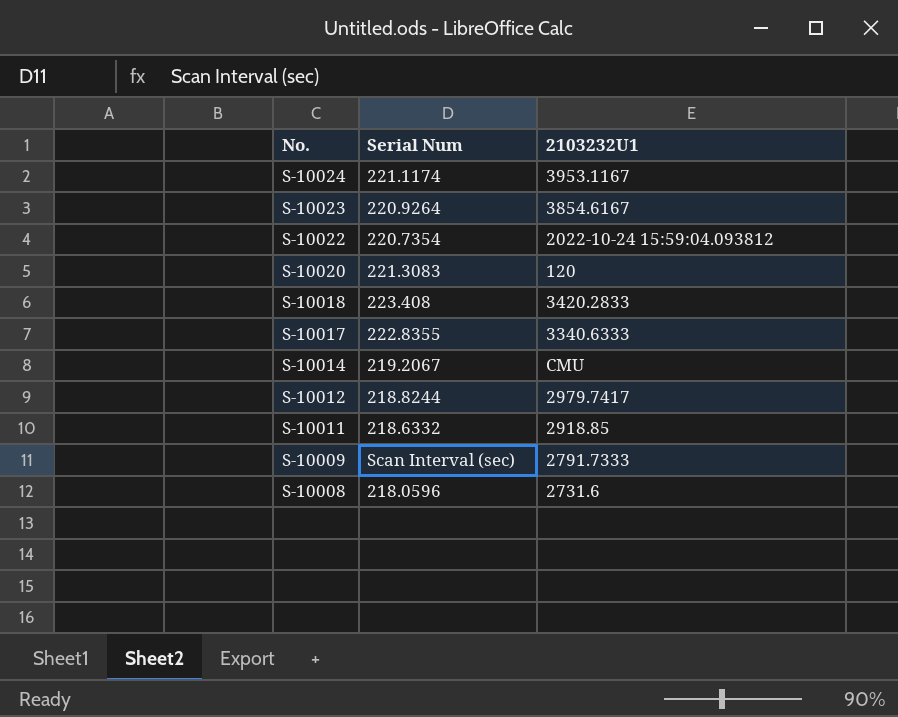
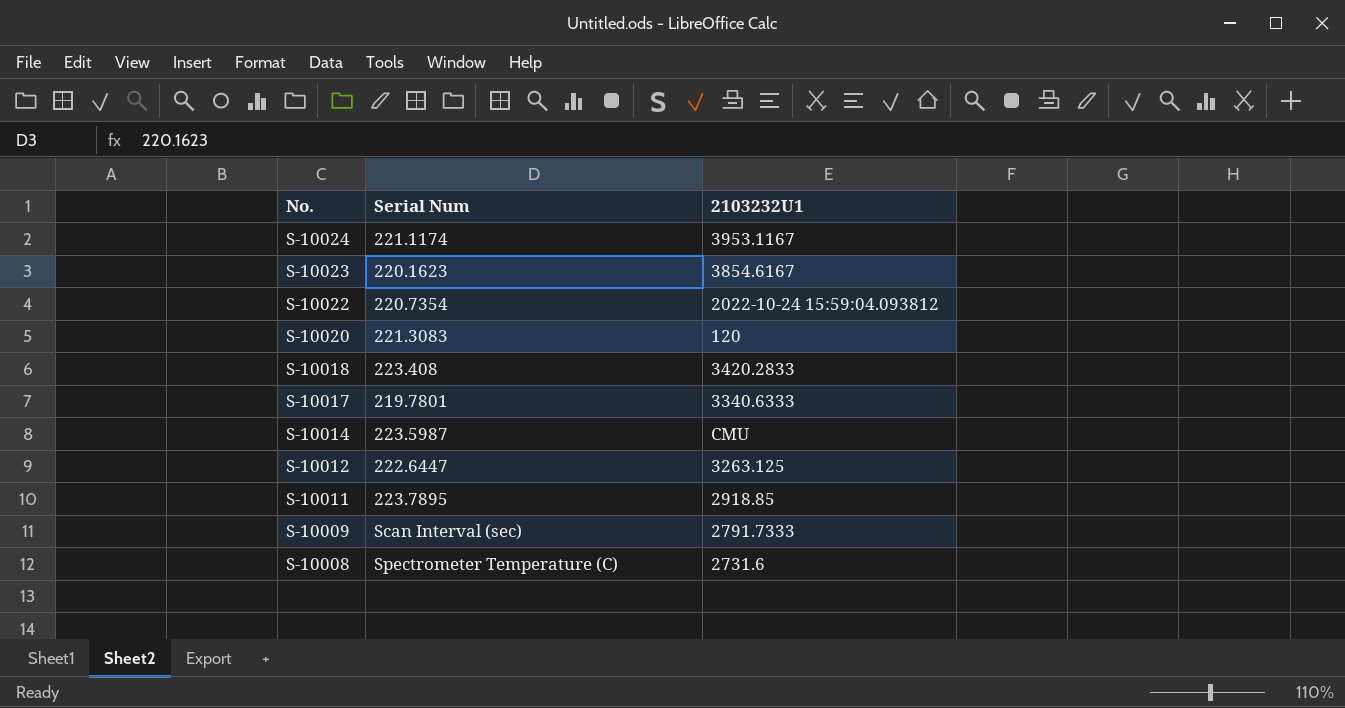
S-10023 | Serial Num: 220.9264 -> 220.1623
S-10017 | Serial Num: 222.8355 -> 219.7801
S-10014 | Serial Num: 219.2067 -> 223.5987
S-10012 | Serial Num: 218.8244 -> 222.6447
S-10012 | 2103232U1: 2979.7417 -> 3263.125
S-10011 | Serial Num: 218.6332 -> 223.7895
S-10008 | Serial Num: 218.0596 -> Spectrometer Temperature (C)

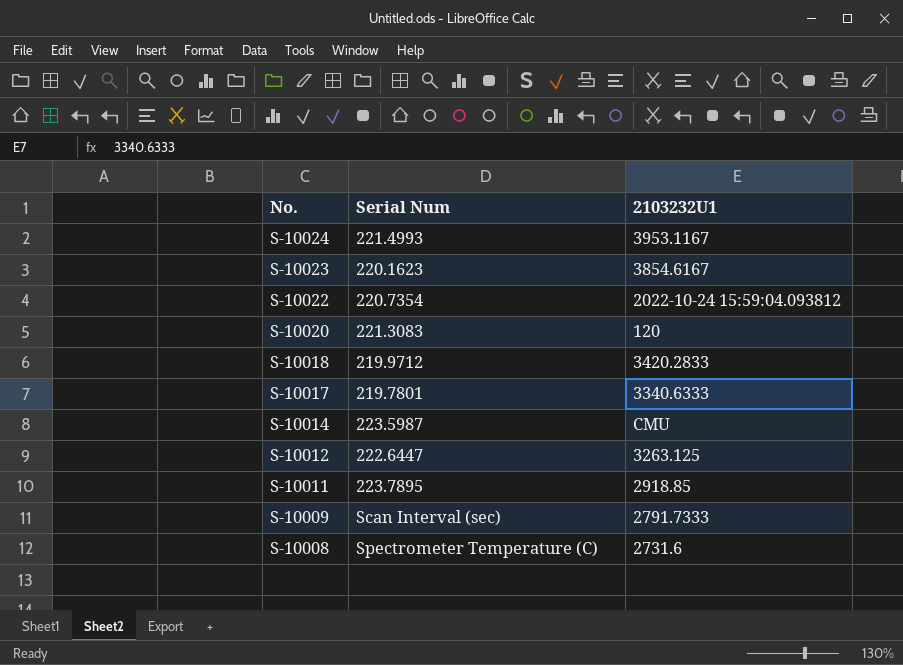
S-10024 | Serial Num: 221.1174 -> 221.4993
S-10018 | Serial Num: 223.408 -> 219.9712

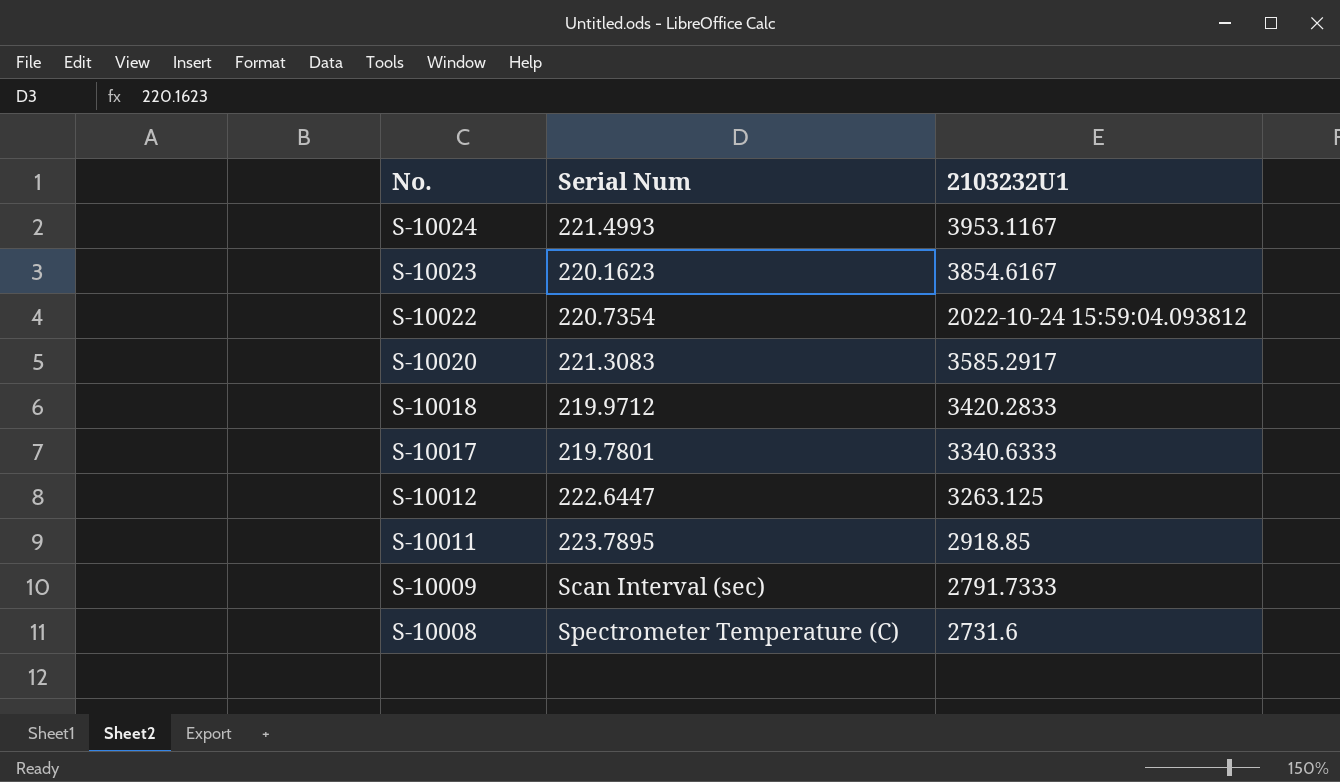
row S-10014: 223.5987 | CMU -> none
S-10020 | 2103232U1: 120 -> 3585.2917

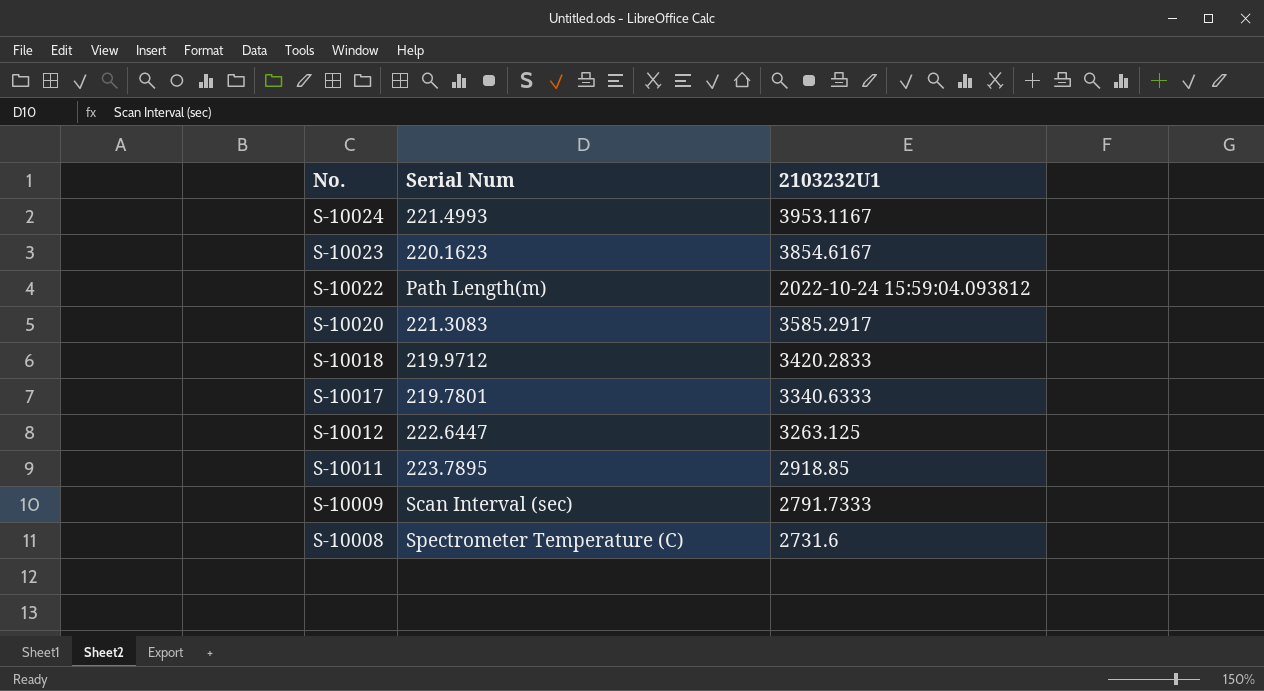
S-10022 | Serial Num: 220.7354 -> Path Length(m)

